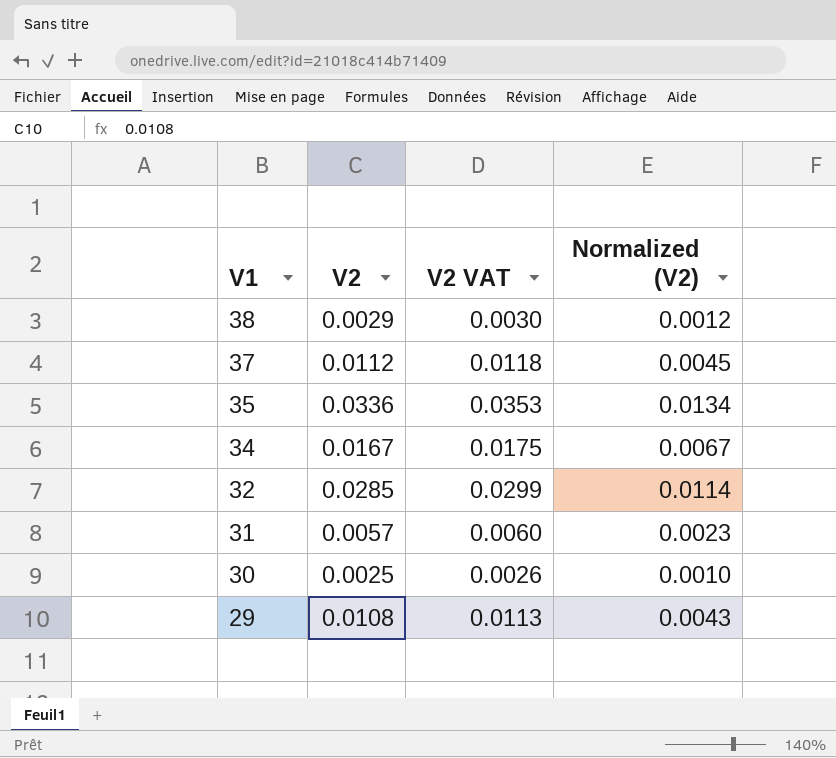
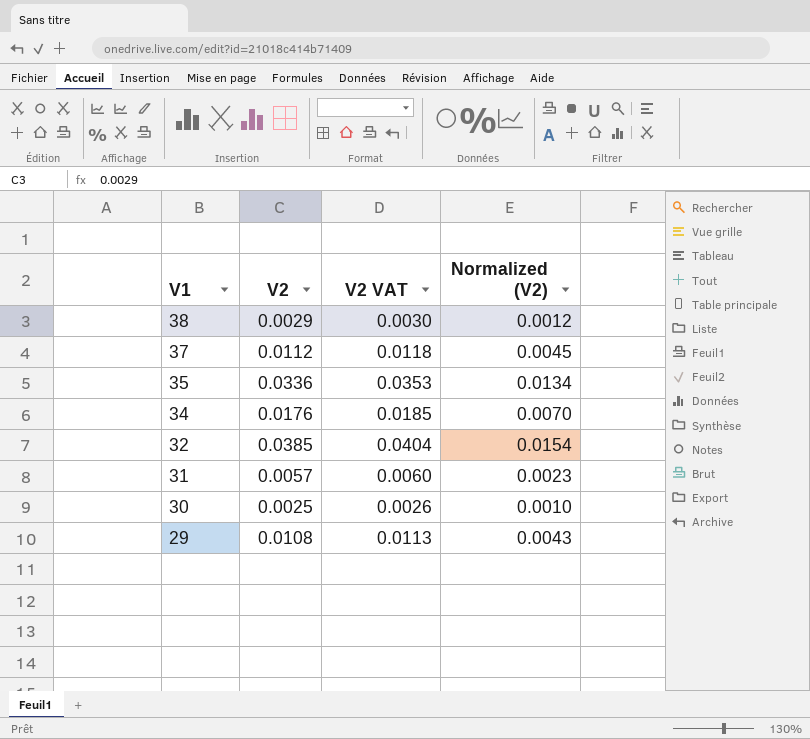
34 | V2: 0.0167 -> 0.0176
34 | V2 VAT: 0.0175 -> 0.0185
34 | Normalized (V2): 0.0067 -> 0.0070
32 | V2: 0.0285 -> 0.0385
32 | V2 VAT: 0.0299 -> 0.0404
32 | Normalized (V2): 0.0114 -> 0.0154

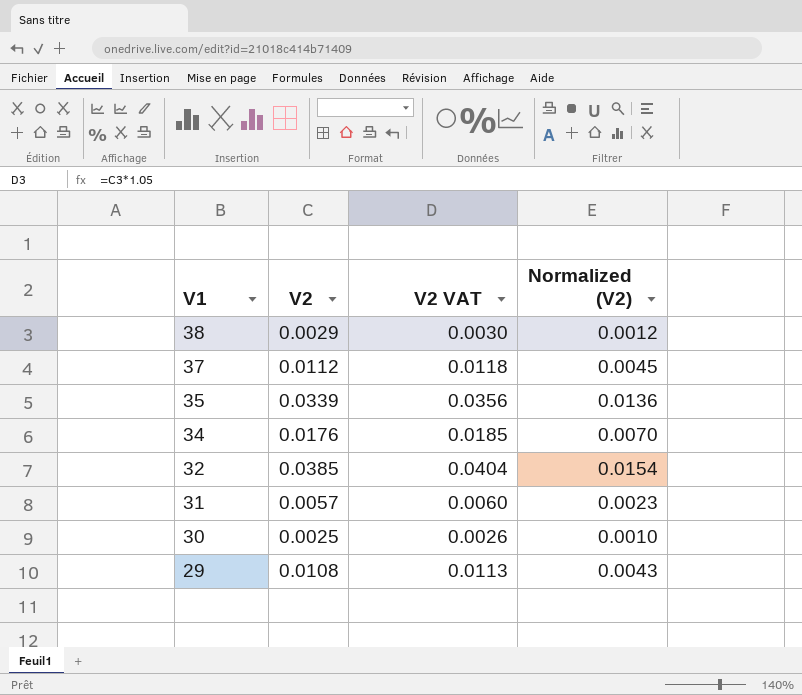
35 | V2: 0.0336 -> 0.0339
35 | V2 VAT: 0.0353 -> 0.0356
35 | Normalized (V2): 0.0134 -> 0.0136

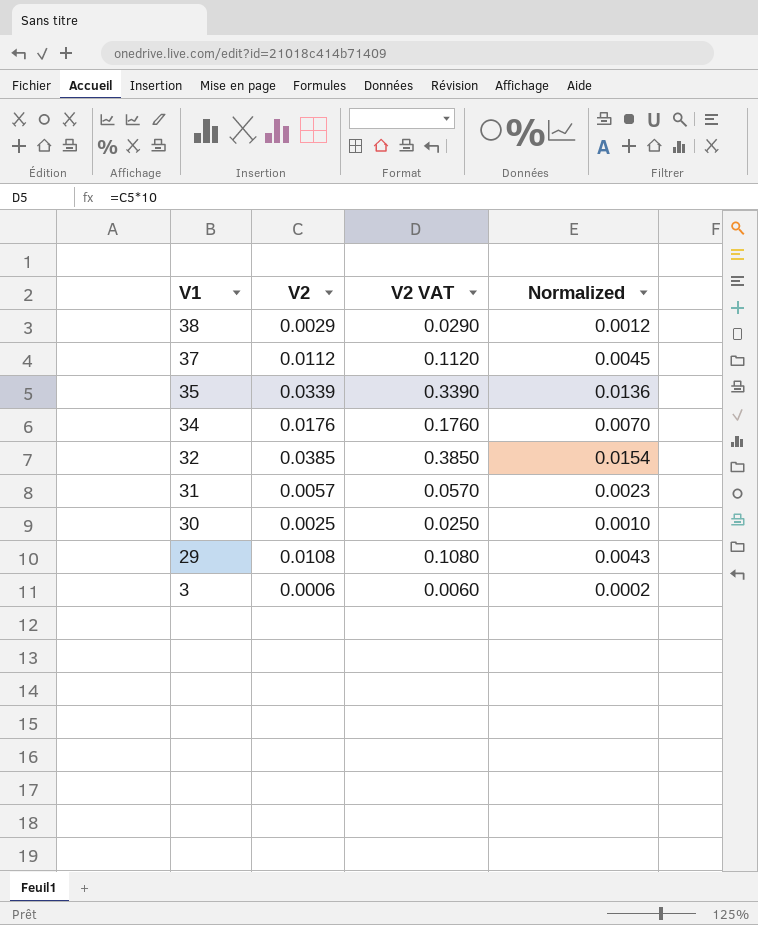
column V2 VAT | formula: [V2] * 1.05 -> [V2] * 10
column name: Normalized (V2) -> Normalized
row 3: none -> 0.0006 | 0.0060 | 0.0002

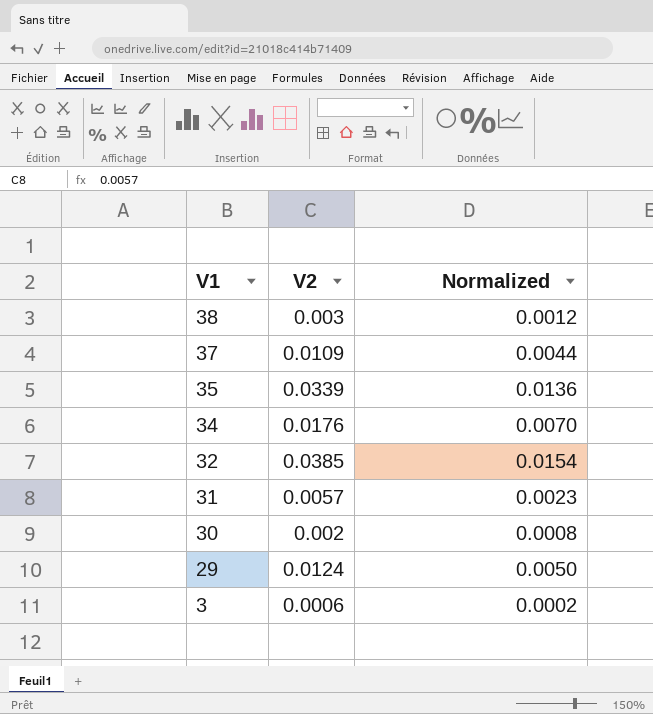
column V2 VAT | formula: [V2] * 10 -> none
38 | V2: 0.0029 -> 0.003
37 | V2: 0.0112 -> 0.0109
37 | Normalized: 0.0045 -> 0.0044
30 | V2: 0.0025 -> 0.002
30 | Normalized: 0.0010 -> 0.0008
29 | V2: 0.0108 -> 0.0124
29 | Normalized: 0.0043 -> 0.0050

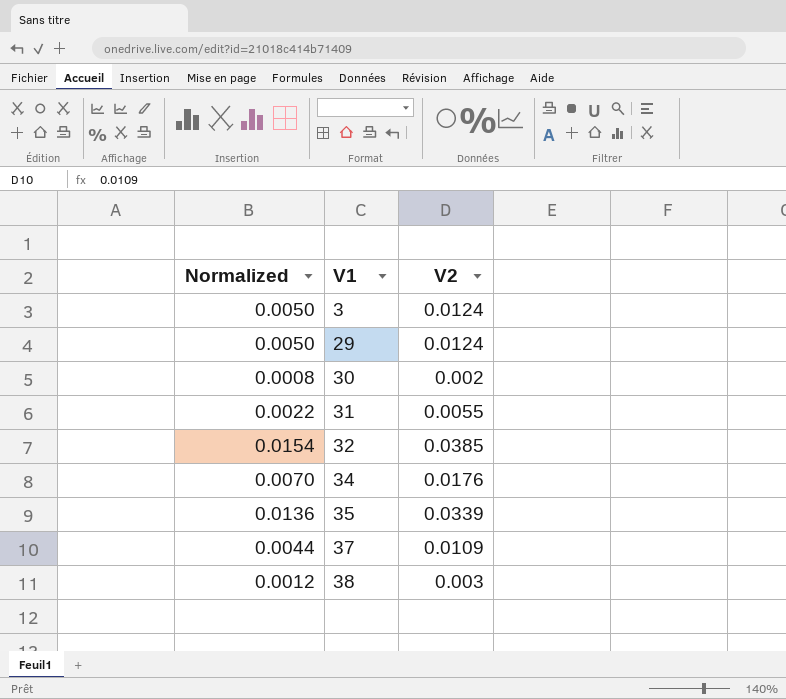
row order: V1 descending -> V1 ascending
column Normalized | position: 3 -> 1
3 | Normalized: 0.0002 -> 0.0050
3 | V2: 0.0006 -> 0.0124
31 | Normalized: 0.0023 -> 0.0022
31 | V2: 0.0057 -> 0.0055

